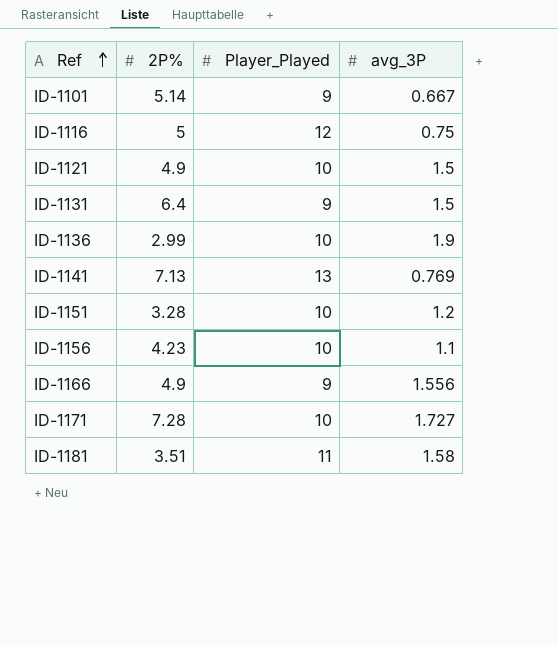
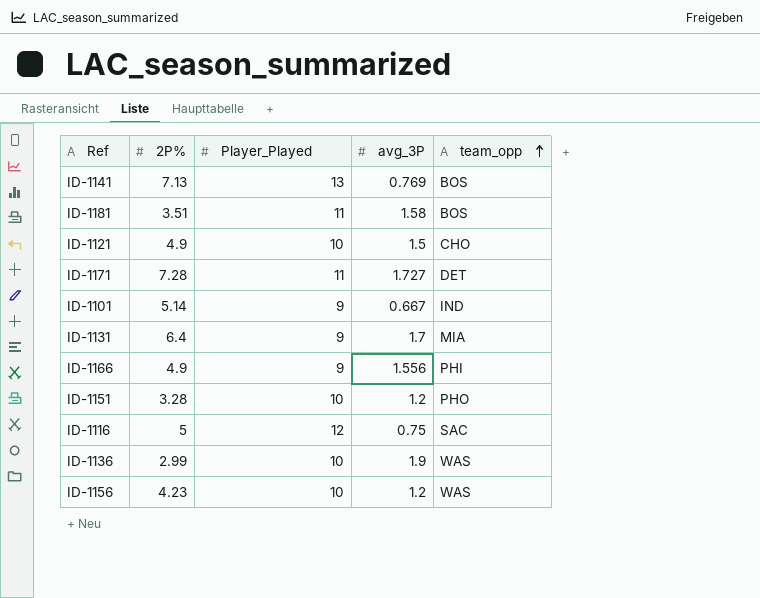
row order: Ref ascending -> team_opp ascending
column team_opp | position: none -> 5
ID-1171 | Player_Played: 10 -> 11
ID-1131 | avg_3P: 1.5 -> 1.7
ID-1156 | avg_3P: 1.1 -> 1.2

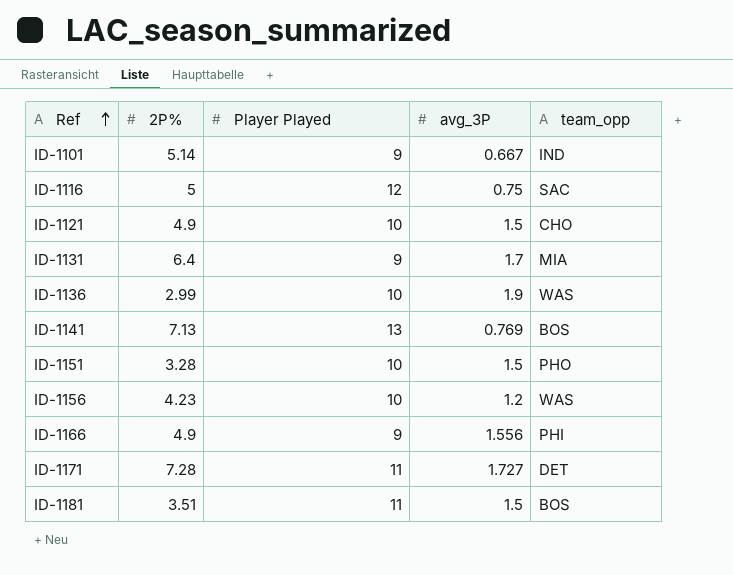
row order: team_opp ascending -> Ref ascending
column name: Player_Played -> Player Played
ID-1151 | avg_3P: 1.2 -> 1.5
ID-1181 | avg_3P: 1.58 -> 1.5

